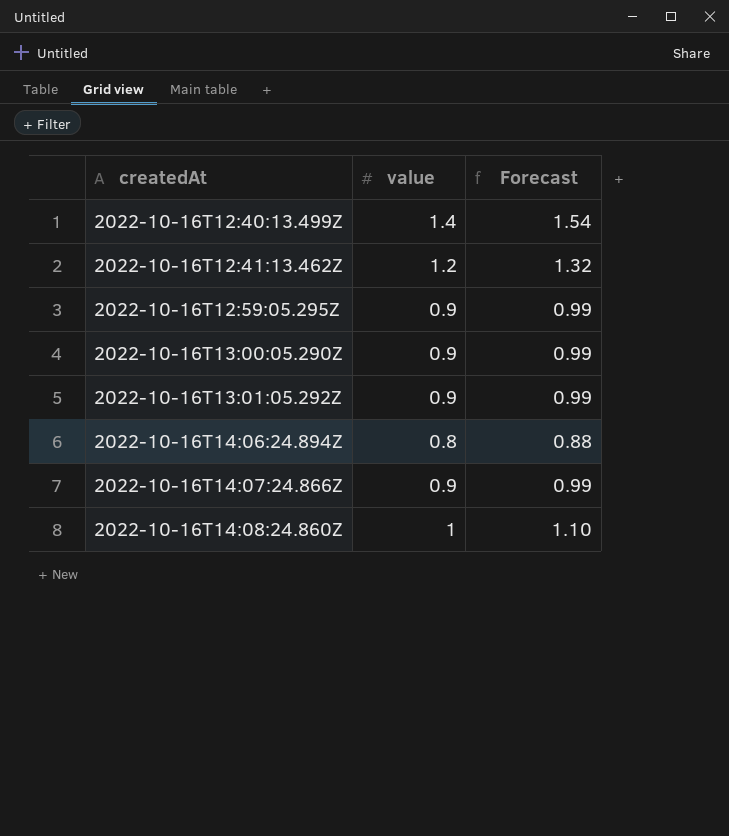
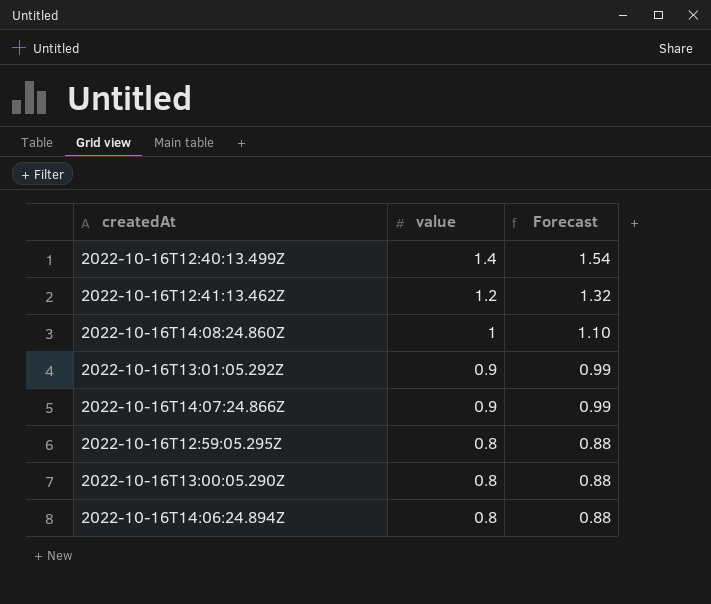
row order: createdAt ascending -> value descending
2022-10-16T12:59:05.295Z | value: 0.9 -> 0.8
2022-10-16T12:59:05.295Z | Forecast: 0.99 -> 0.88
2022-10-16T13:00:05.290Z | value: 0.9 -> 0.8
2022-10-16T13:00:05.290Z | Forecast: 0.99 -> 0.88

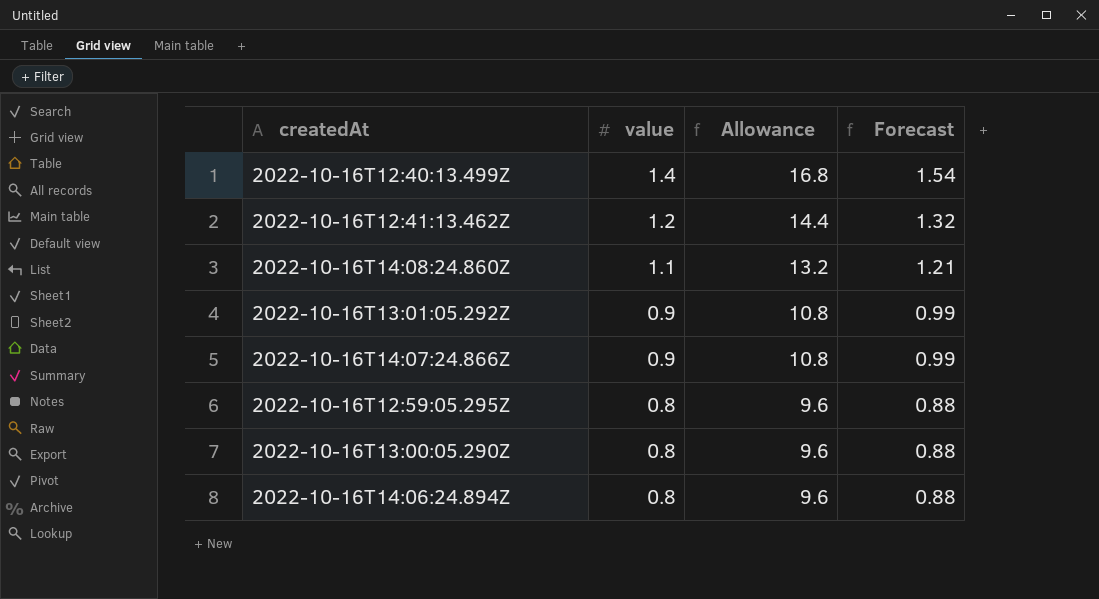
column Allowance | formula: none -> [value] * 12
2022-10-16T14:08:24.860Z | value: 1 -> 1.1
2022-10-16T14:08:24.860Z | Forecast: 1.10 -> 1.21

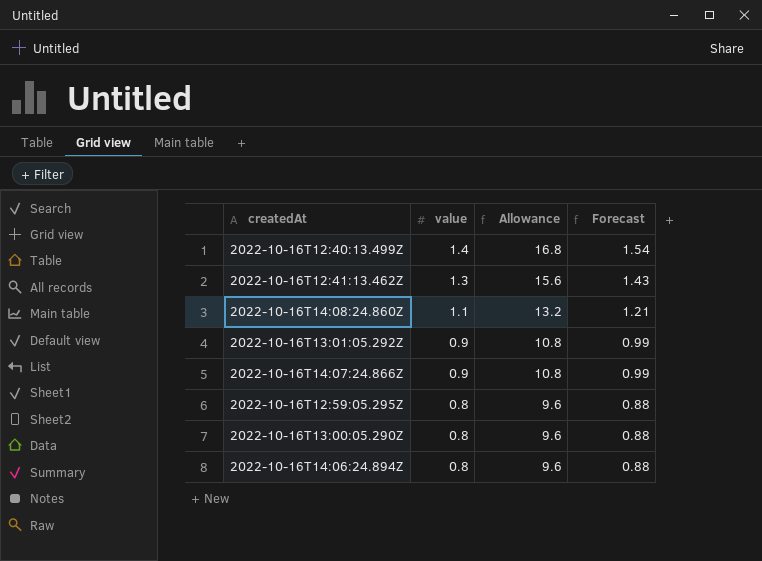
2022-10-16T12:41:13.462Z | value: 1.2 -> 1.3
2022-10-16T12:41:13.462Z | Allowance: 14.4 -> 15.6
2022-10-16T12:41:13.462Z | Forecast: 1.32 -> 1.43

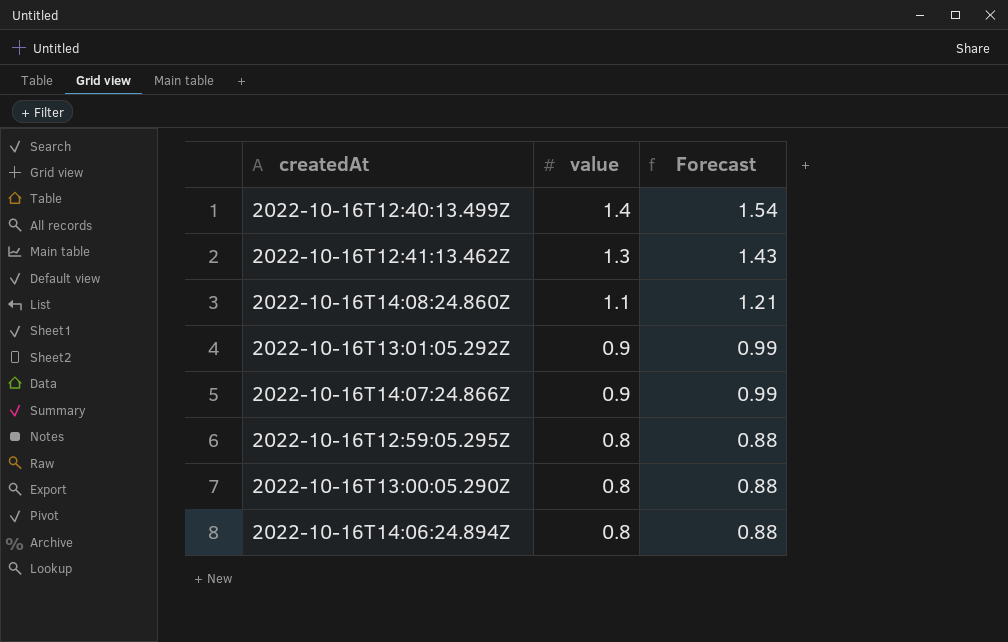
column Allowance | formula: [value] * 12 -> none

